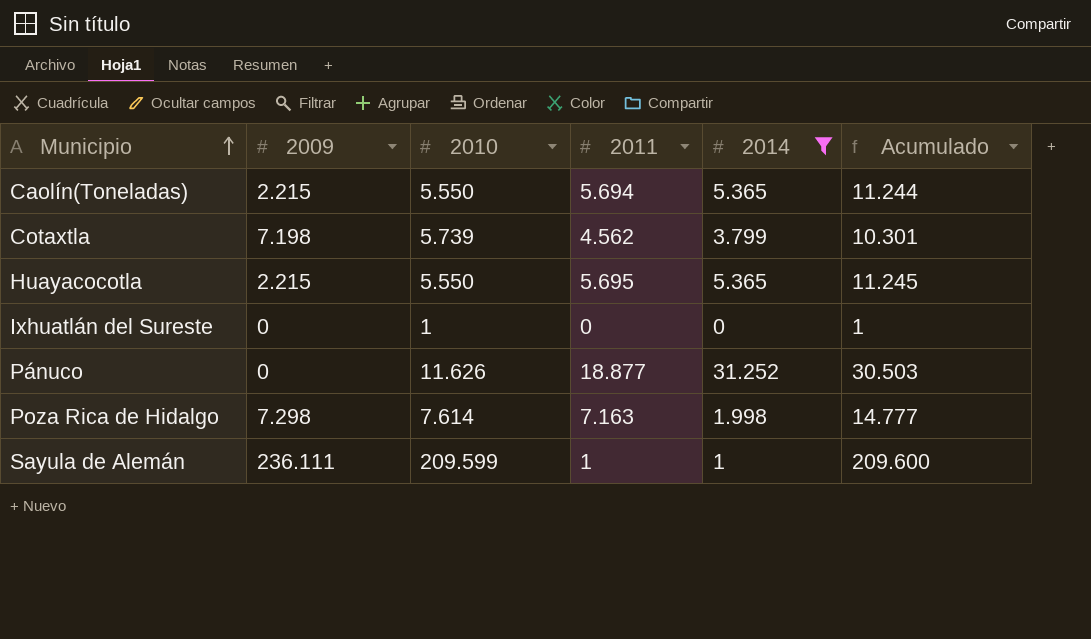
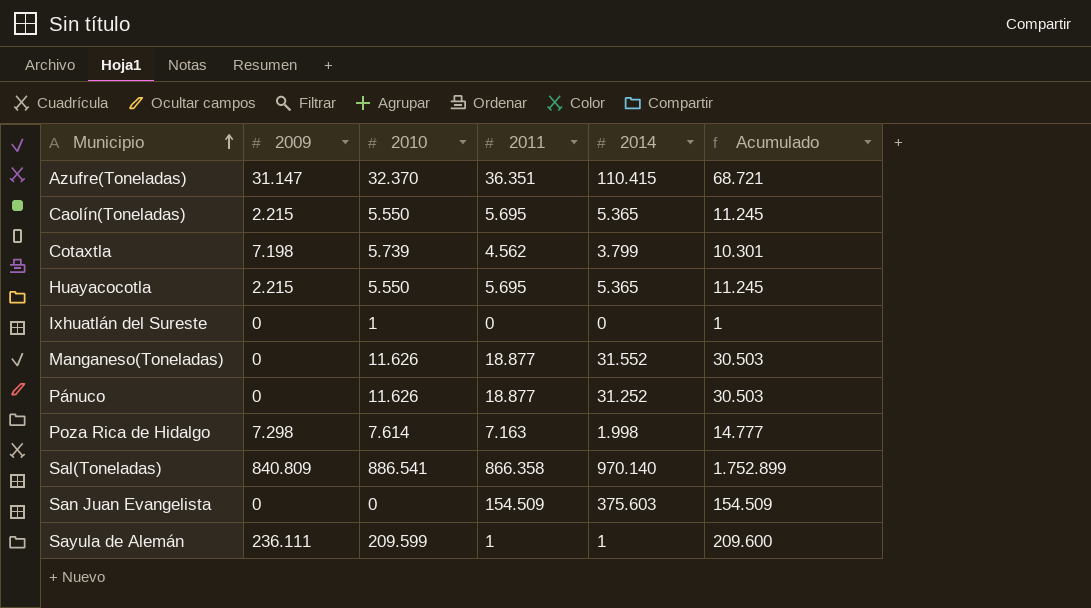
filter: 2014 <= 31.252 -> none
Caolín(Toneladas) | 2011: 5.694 -> 5.695
Caolín(Toneladas) | Acumulado: 11.244 -> 11.245

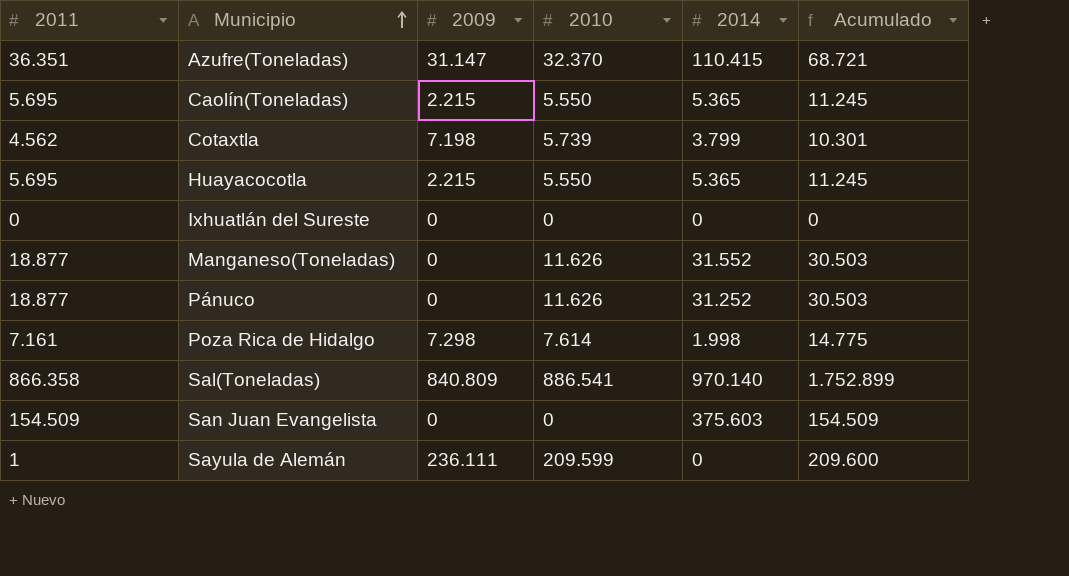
column 2011 | position: 4 -> 1
Ixhuatlán del Sureste | 2010: 1 -> 0
Ixhuatlán del Sureste | Acumulado: 1 -> 0
Poza Rica de Hidalgo | 2011: 7.163 -> 7.161
Poza Rica de Hidalgo | Acumulado: 14.777 -> 14.775
Sayula de Alemán | 2014: 1 -> 0

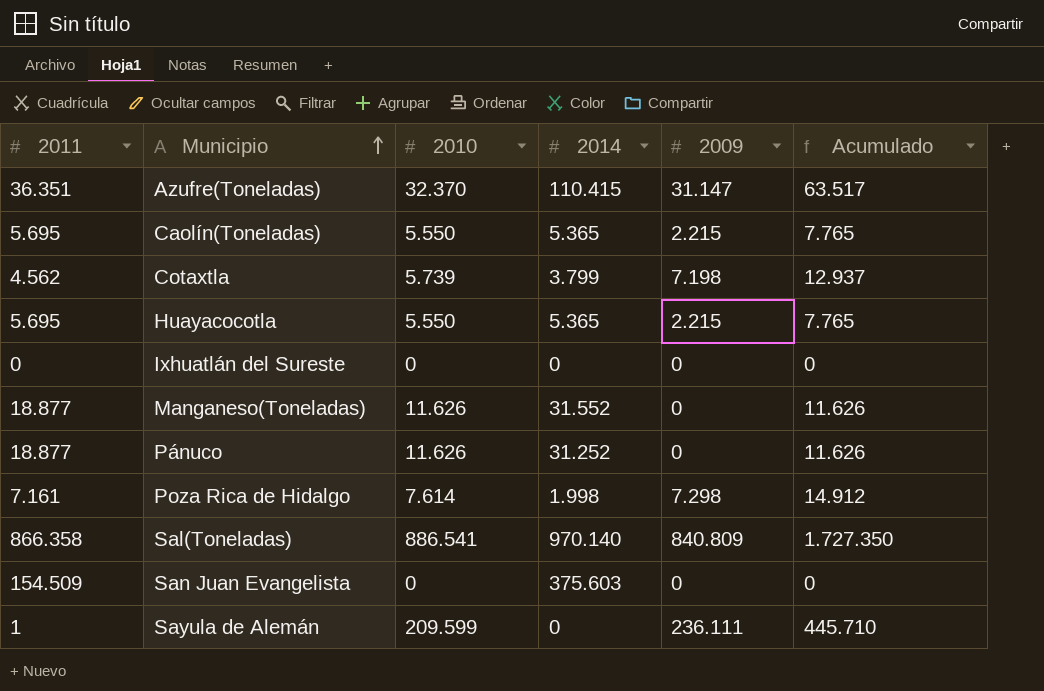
column 2009 | position: 3 -> 5
column Acumulado | formula: [2011] + [2010] -> [2010] + [2009]

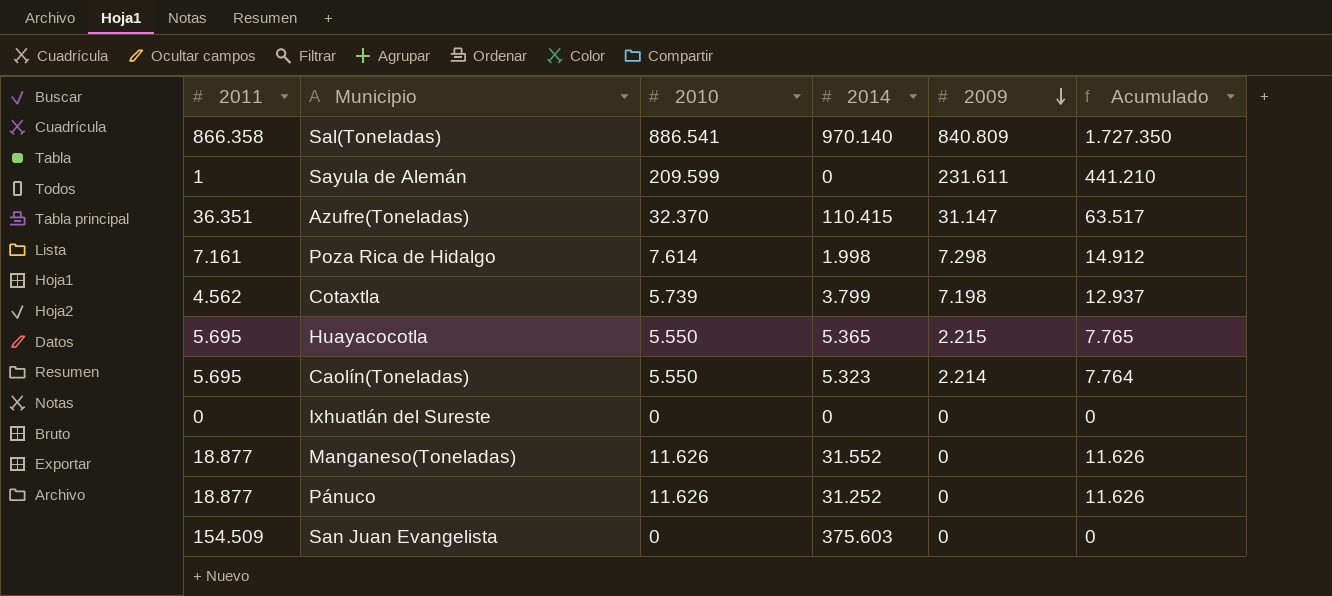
row order: Municipio ascending -> 2009 descending
Sayula de Alemán | 2009: 236.111 -> 231.611
Sayula de Alemán | Acumulado: 445.710 -> 441.210
Caolín(Toneladas) | 2014: 5.365 -> 5.323
Caolín(Toneladas) | 2009: 2.215 -> 2.214
Caolín(Toneladas) | Acumulado: 7.765 -> 7.764

